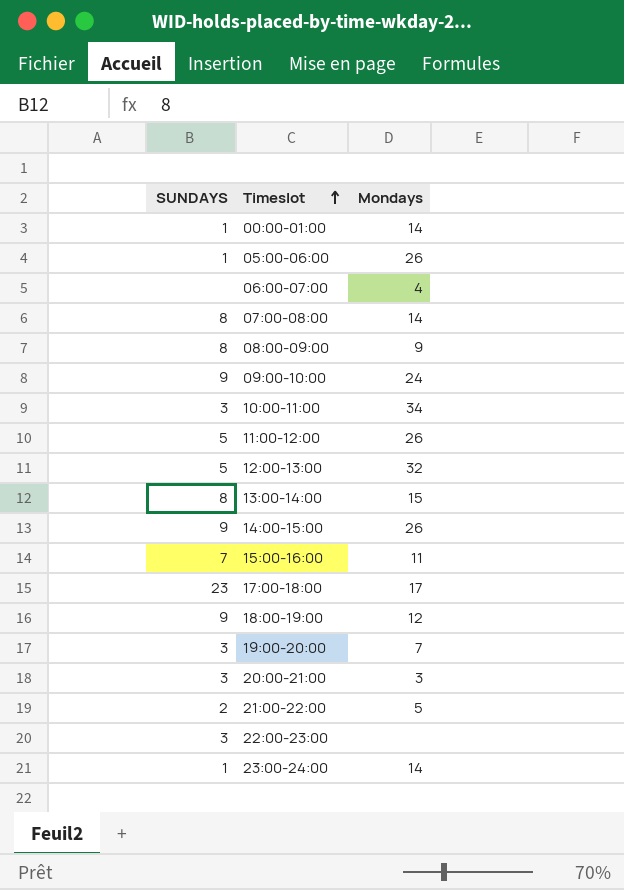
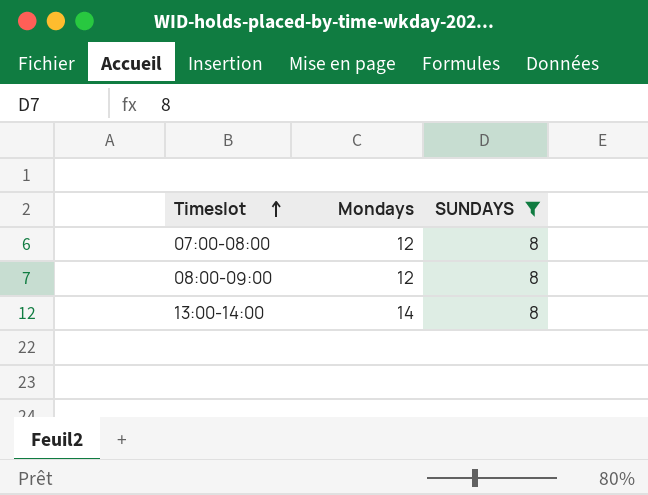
filter: none -> SUNDAYS = 8
column SUNDAYS | position: 1 -> 3
07:00-08:00 | Mondays: 14 -> 12
08:00-09:00 | Mondays: 9 -> 12
13:00-14:00 | Mondays: 15 -> 14

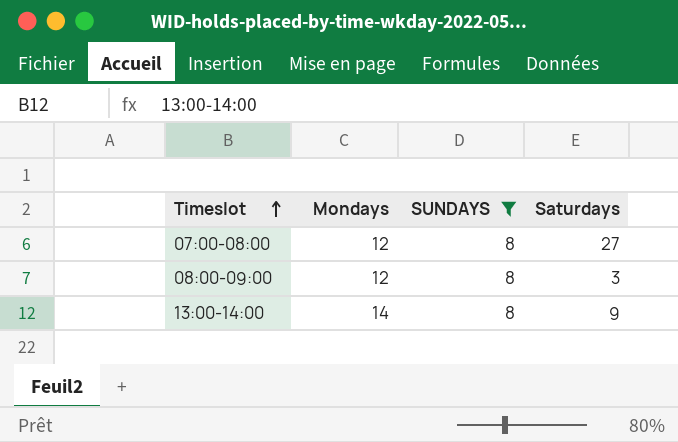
column Saturdays | position: none -> 4

